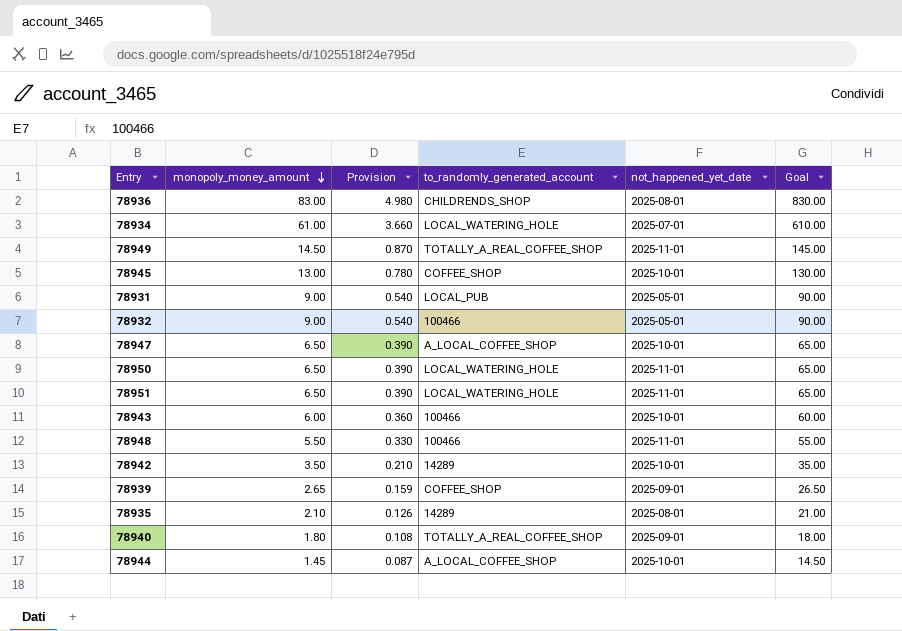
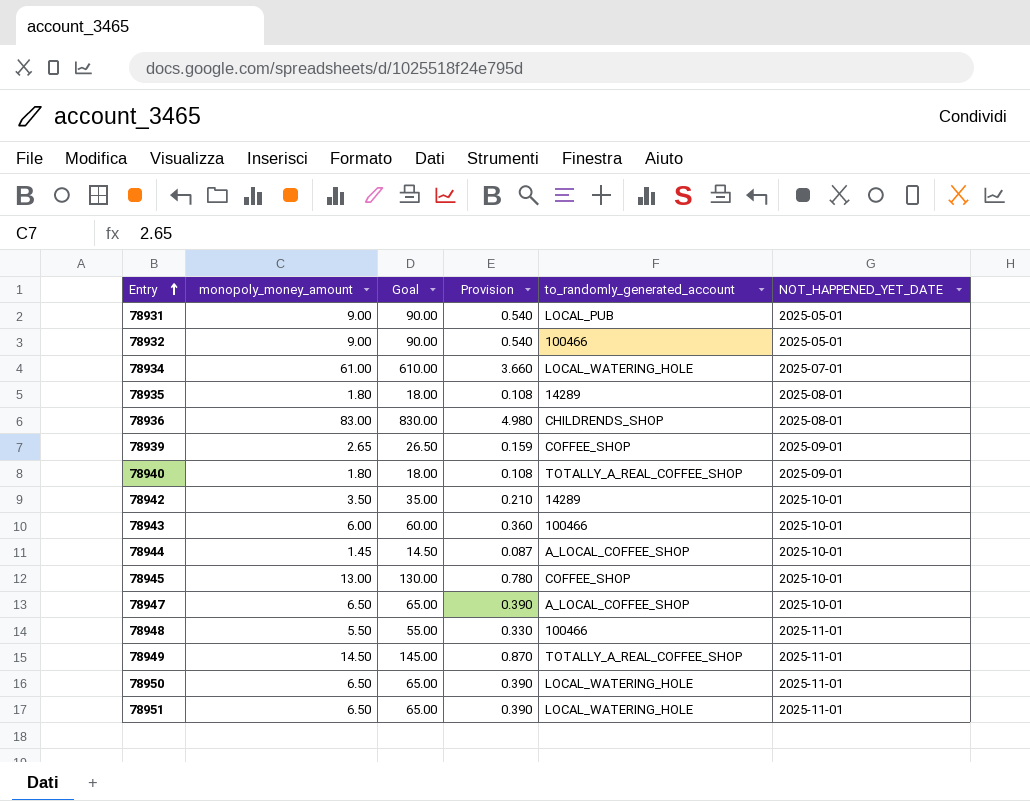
row order: monopoly_money_amount descending -> Entry ascending
column Goal | position: 6 -> 3
column name: not_happened_yet_date -> NOT_HAPPENED_YET_DATE
78935 | monopoly_money_amount: 2.10 -> 1.80
78935 | Goal: 21.00 -> 18.00
78935 | Provision: 0.126 -> 0.108

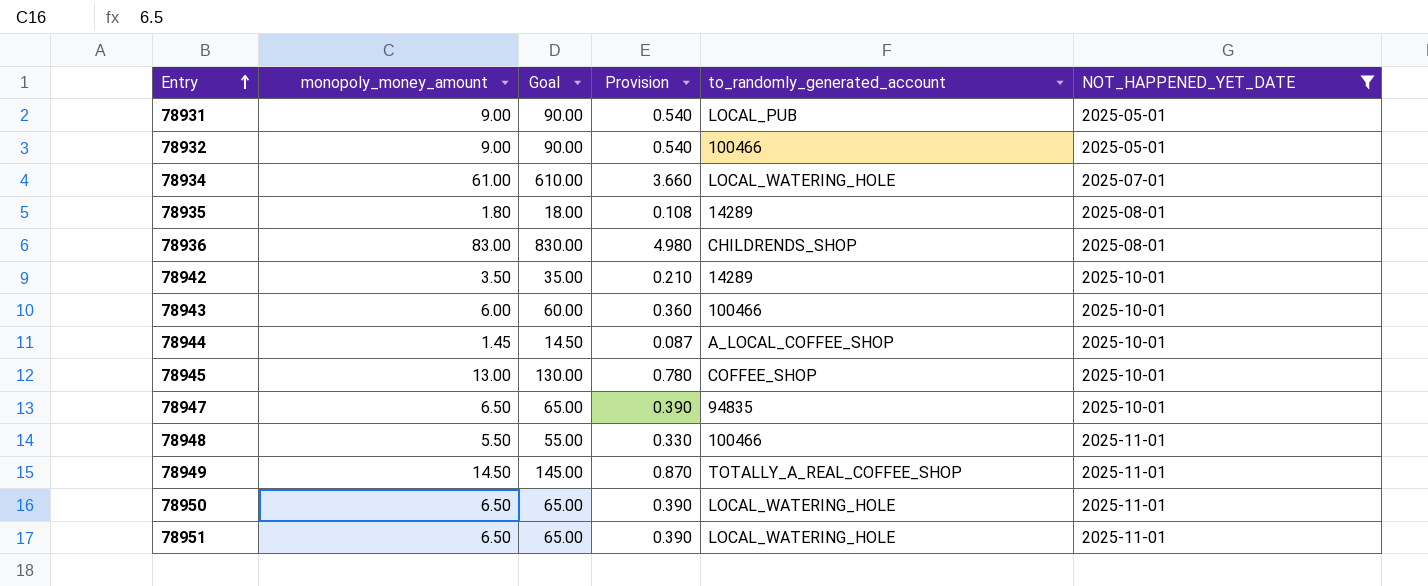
filter: none -> NOT_HAPPENED_YET_DATE != 2025-09-01
78947 | to_randomly_generated_account: A_LOCAL_COFFEE_SHOP -> 94835

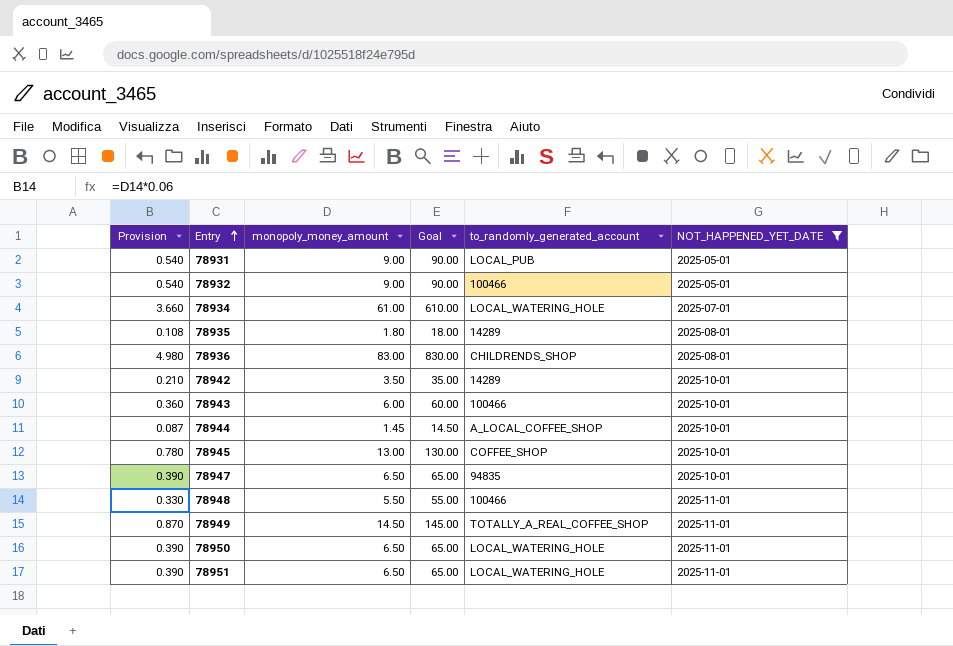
column Provision | position: 4 -> 1

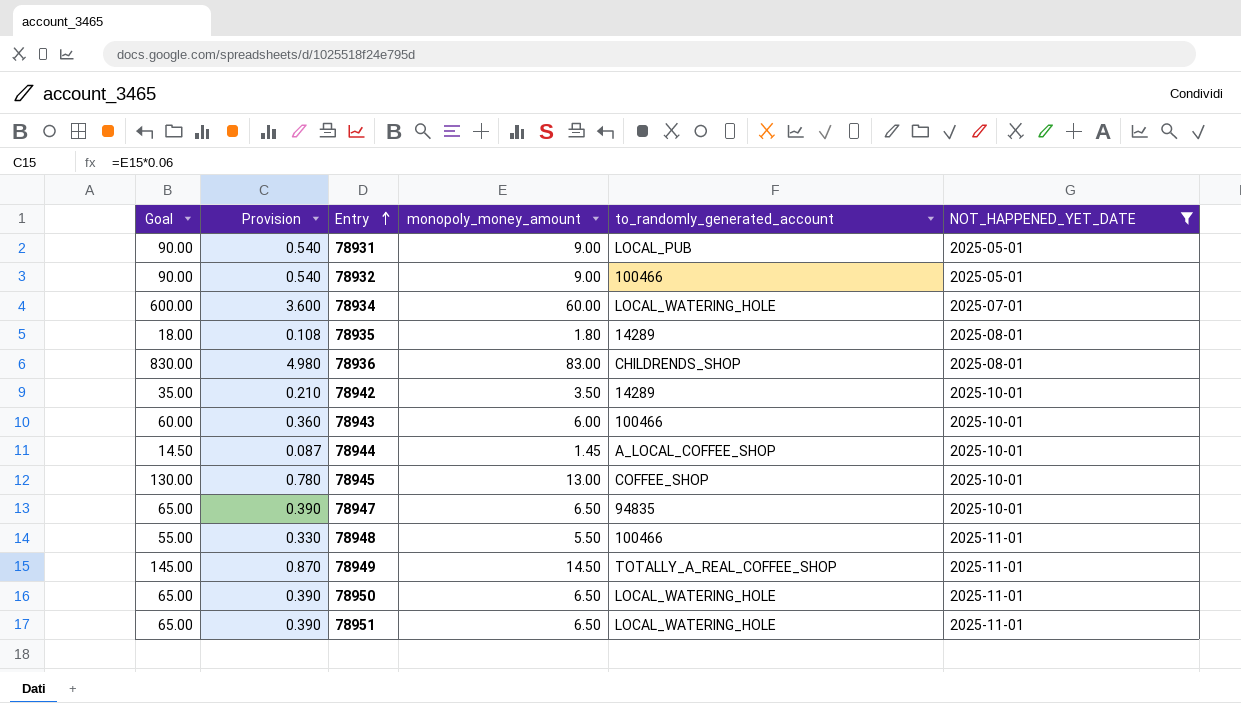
column Goal | position: 4 -> 1
78934 | Goal: 610.00 -> 600.00
78934 | Provision: 3.660 -> 3.600
78934 | monopoly_money_amount: 61.00 -> 60.00

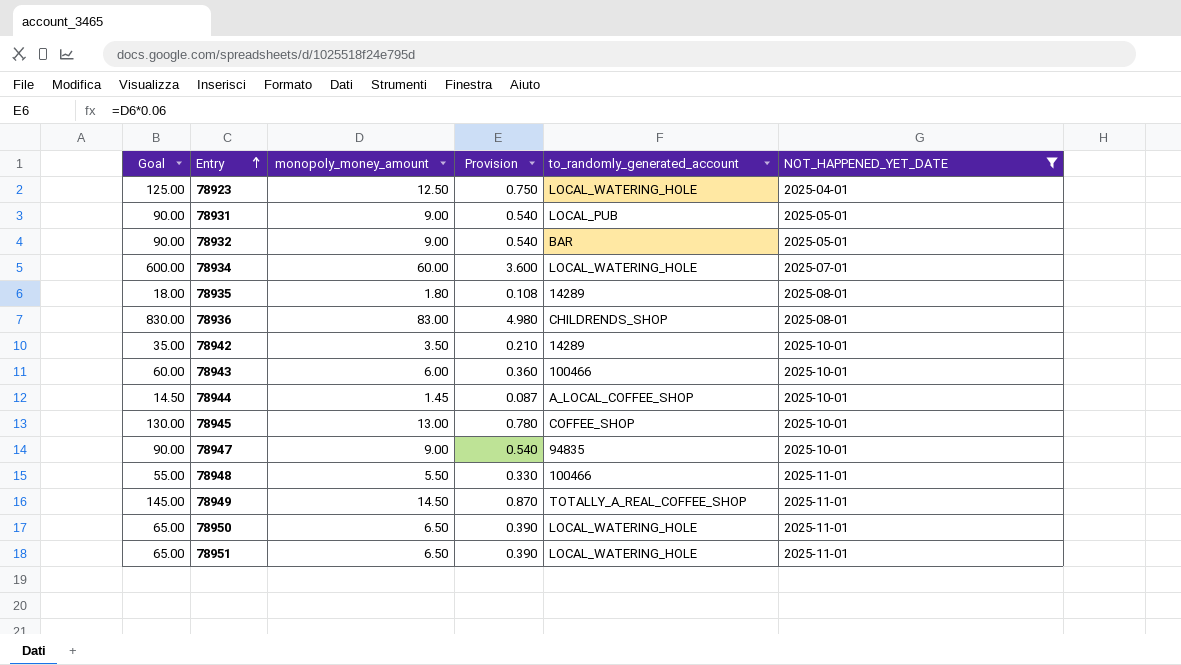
column Provision | position: 2 -> 4
row 78923: none -> 125.00 | 12.50 | 0.750 | LOCAL_WATERING_HOLE | 2025-04-01
78932 | to_randomly_generated_account: 100466 -> BAR
78947 | Goal: 65.00 -> 90.00
78947 | monopoly_money_amount: 6.50 -> 9.00
78947 | Provision: 0.390 -> 0.540

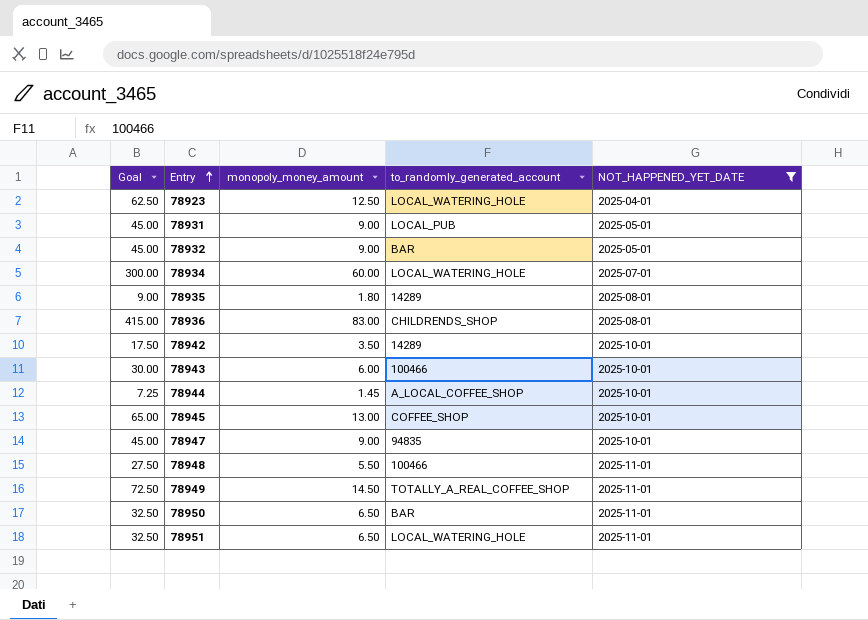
column Provision | formula: [monopoly_money_amount] * 0.06 -> none
column Goal | formula: [monopoly_money_amount] * 10 -> [monopoly_money_amount] * 5
78950 | to_randomly_generated_account: LOCAL_WATERING_HOLE -> BAR

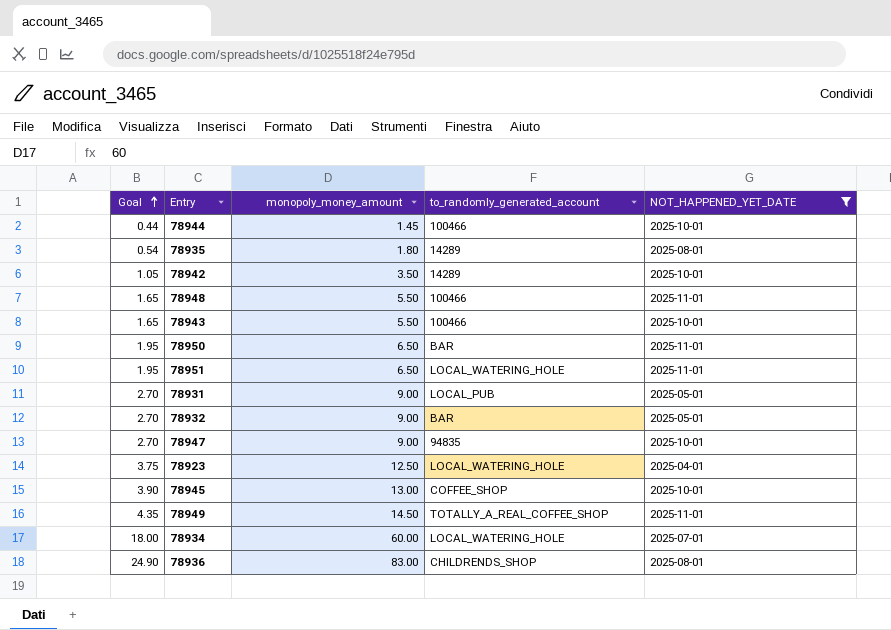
row order: Entry ascending -> Goal ascending
column Goal | formula: [monopoly_money_amount] * 5 -> [monopoly_money_amount] * 0.3
78944 | to_randomly_generated_account: A_LOCAL_COFFEE_SHOP -> 100466
78943 | monopoly_money_amount: 6.00 -> 5.50

